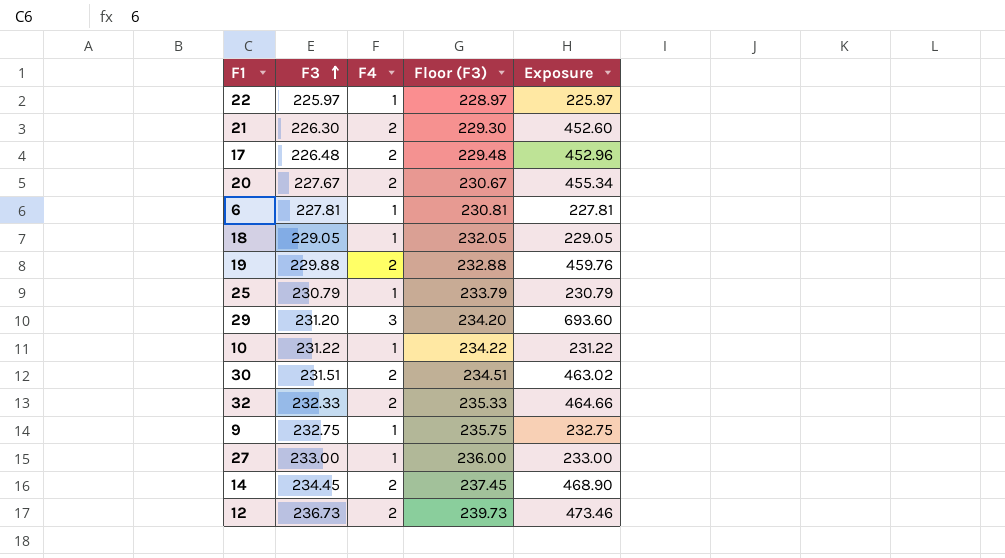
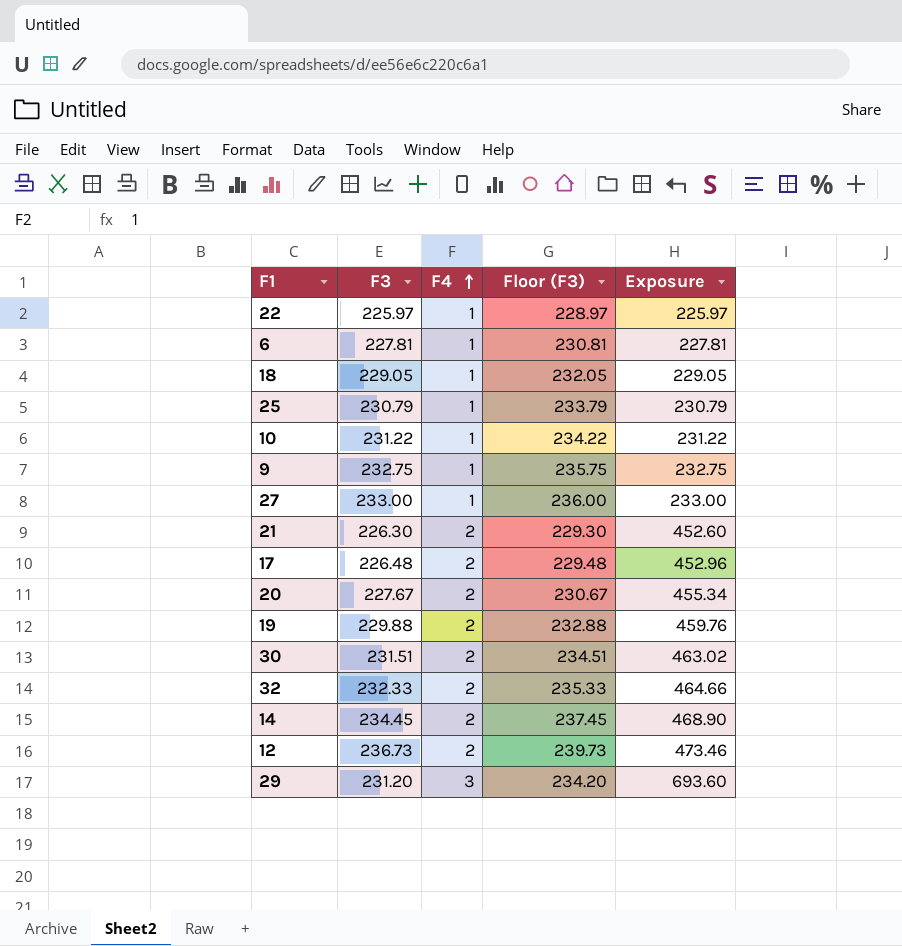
row order: F3 ascending -> F4 ascending

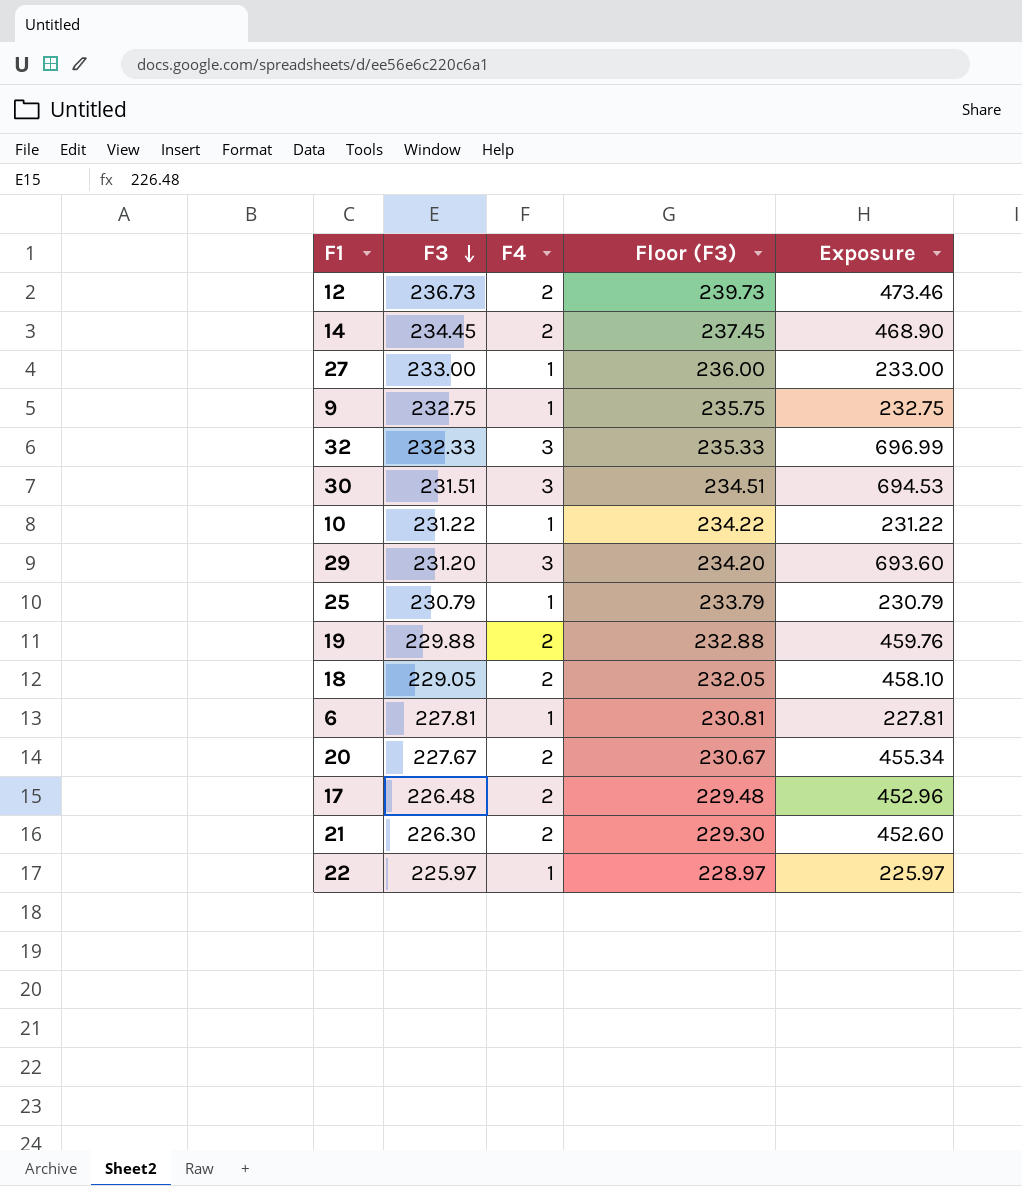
row order: F4 ascending -> F3 descending
32 | F4: 2 -> 3
32 | Exposure: 464.66 -> 696.99
30 | F4: 2 -> 3
30 | Exposure: 463.02 -> 694.53
18 | F4: 1 -> 2
18 | Exposure: 229.05 -> 458.10

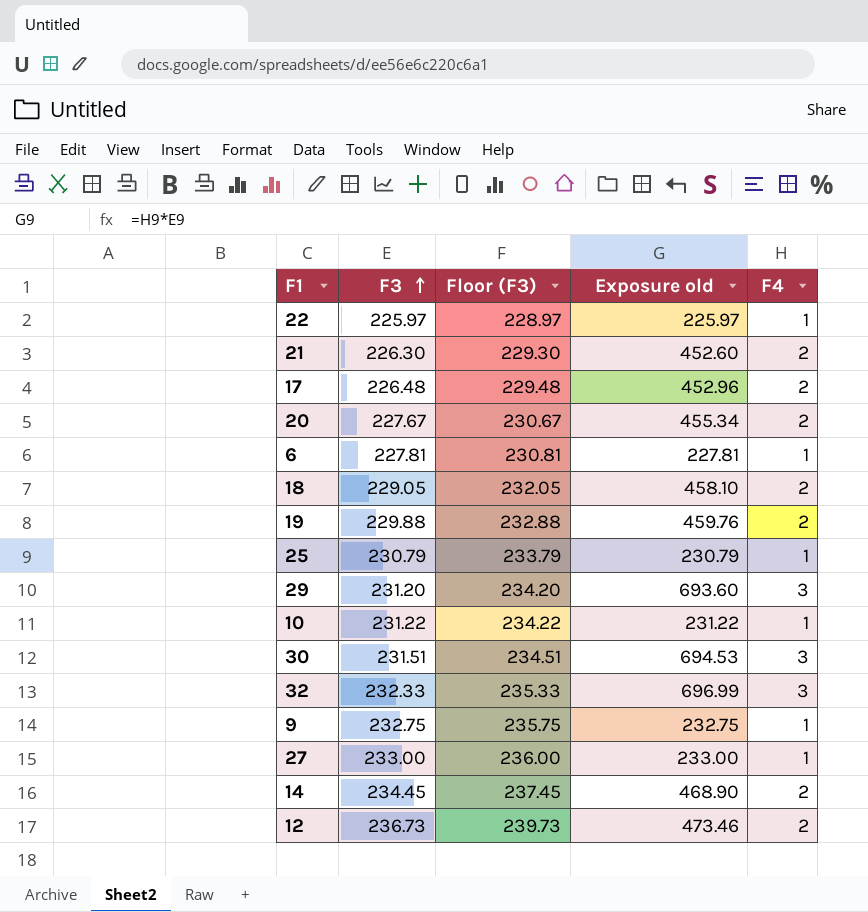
row order: F3 descending -> F3 ascending
column name: Exposure -> Exposure old
column F4 | position: 3 -> 5

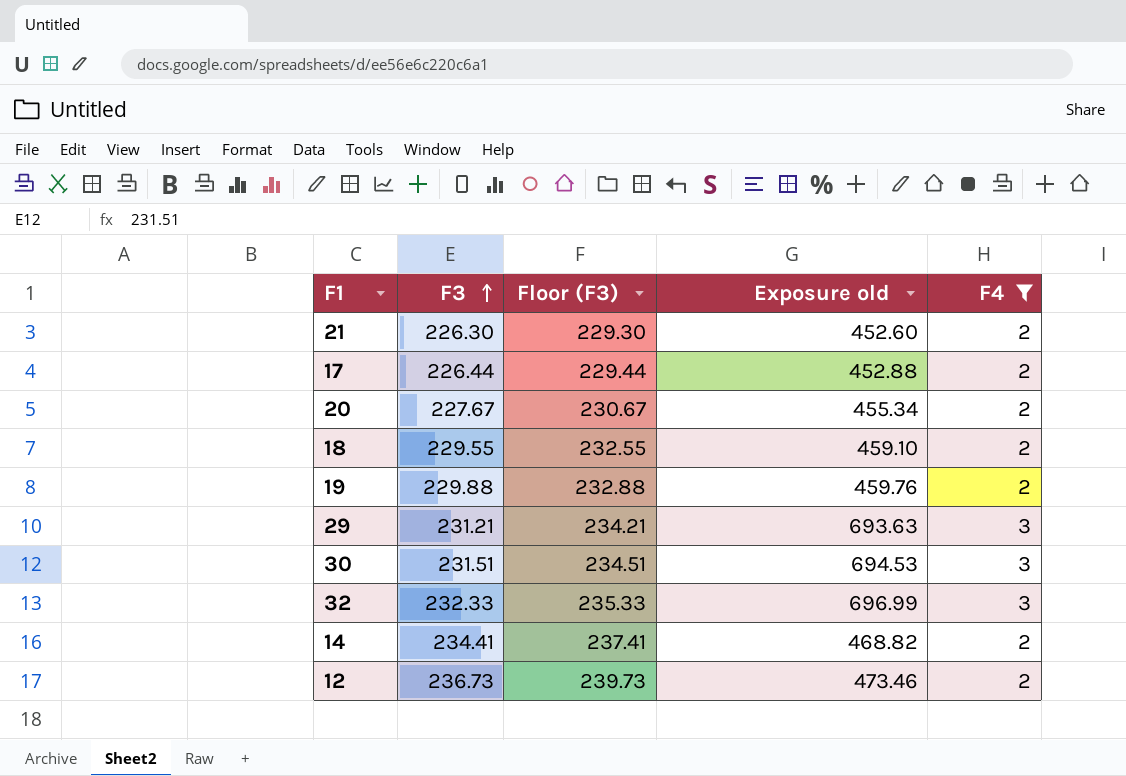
filter: none -> F4 != 1
17 | F3: 226.48 -> 226.44
17 | Floor (F3): 229.48 -> 229.44
17 | Exposure old: 452.96 -> 452.88
18 | F3: 229.05 -> 229.55
18 | Floor (F3): 232.05 -> 232.55
18 | Exposure old: 458.10 -> 459.10
29 | F3: 231.20 -> 231.21
29 | Floor (F3): 234.20 -> 234.21
29 | Exposure old: 693.60 -> 693.63
14 | F3: 234.45 -> 234.41
14 | Floor (F3): 237.45 -> 237.41
14 | Exposure old: 468.90 -> 468.82

